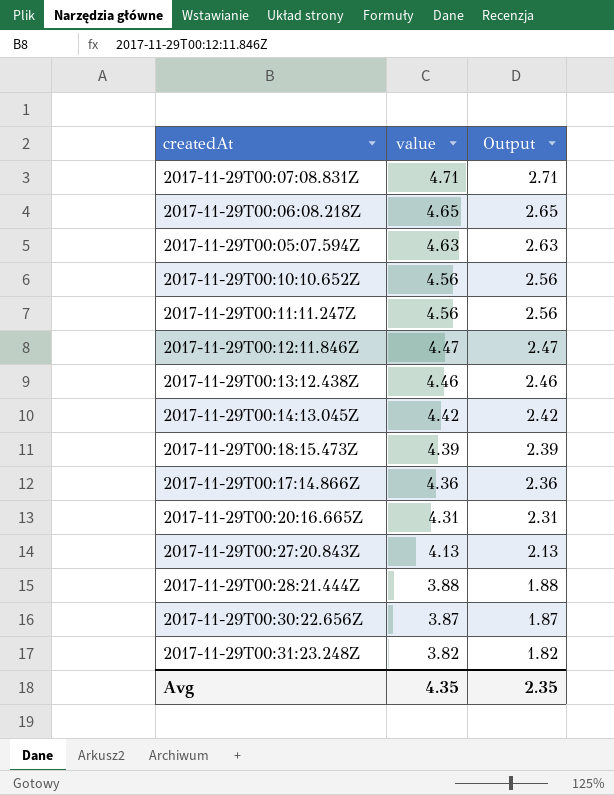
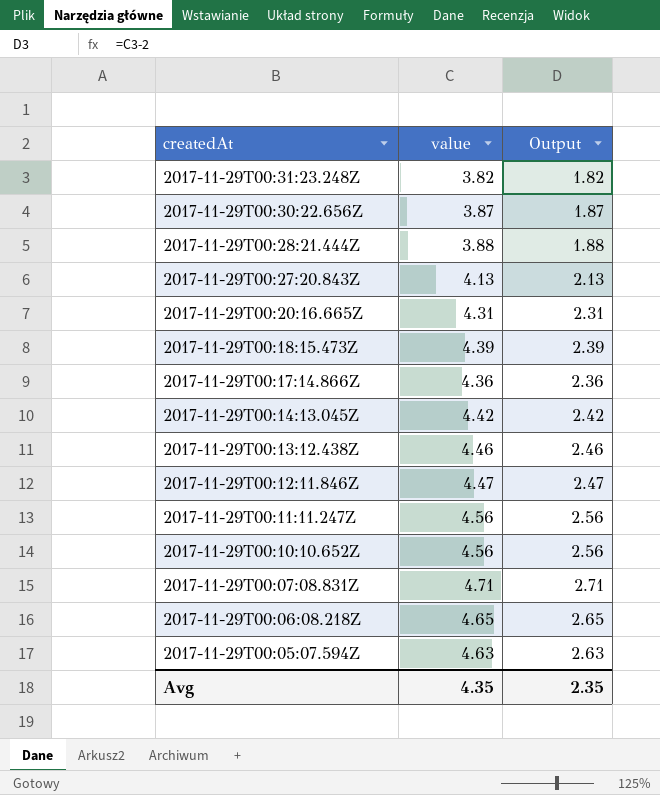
row order: value descending -> createdAt descending

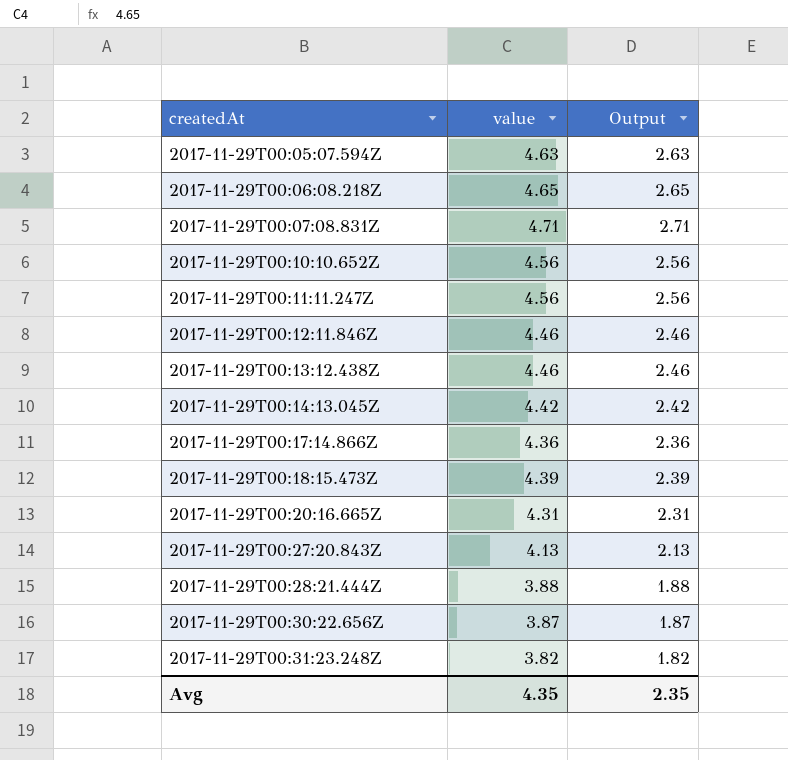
row order: createdAt descending -> createdAt ascending
2017-11-29T00:12:11.846Z | value: 4.47 -> 4.46
2017-11-29T00:12:11.846Z | Output: 2.47 -> 2.46

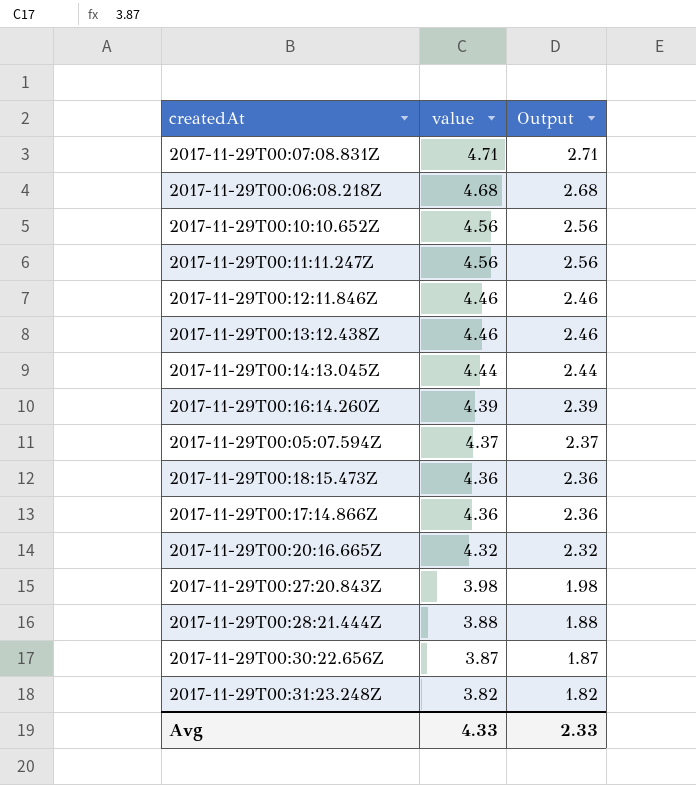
row order: createdAt ascending -> value descending
2017-11-29T00:06:08.218Z | value: 4.65 -> 4.68
2017-11-29T00:06:08.218Z | Output: 2.65 -> 2.68
2017-11-29T00:14:13.045Z | value: 4.42 -> 4.44
2017-11-29T00:14:13.045Z | Output: 2.42 -> 2.44
row 2017-11-29T00:16:14.260Z: none -> 4.39 | 2.39
2017-11-29T00:05:07.594Z | value: 4.63 -> 4.37
2017-11-29T00:05:07.594Z | Output: 2.63 -> 2.37
2017-11-29T00:18:15.473Z | value: 4.39 -> 4.36
2017-11-29T00:18:15.473Z | Output: 2.39 -> 2.36
2017-11-29T00:20:16.665Z | value: 4.31 -> 4.32
2017-11-29T00:20:16.665Z | Output: 2.31 -> 2.32
2017-11-29T00:27:20.843Z | value: 4.13 -> 3.98
2017-11-29T00:27:20.843Z | Output: 2.13 -> 1.98
Avg | value: 4.35 -> 4.33
Avg | Output: 2.35 -> 2.33

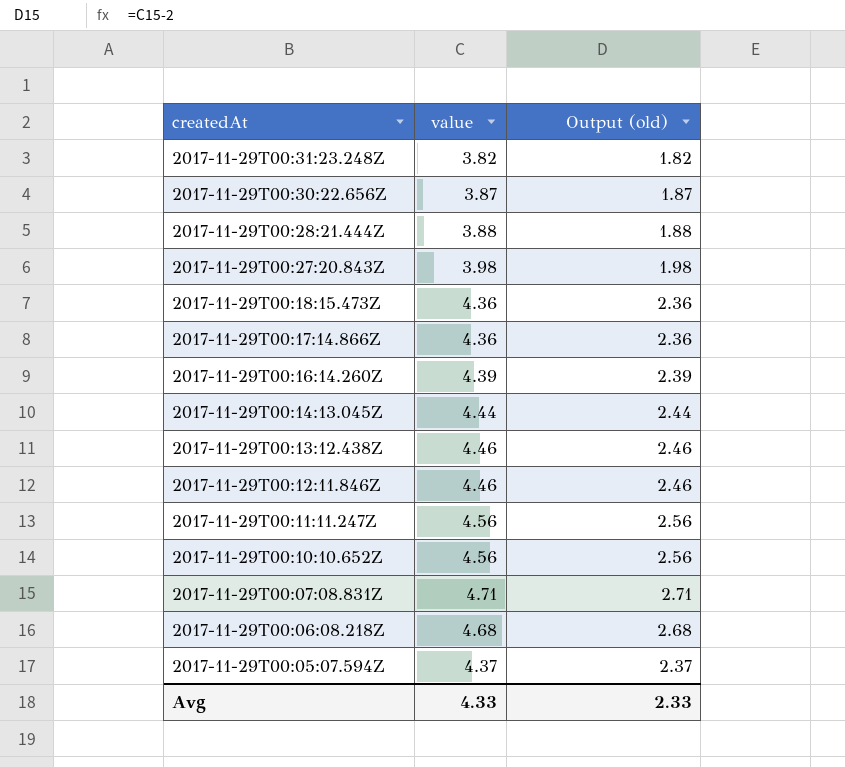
row order: value descending -> createdAt descending
column name: Output -> Output (old)
row 2017-11-29T00:20:16.665Z: 4.32 | 2.32 -> none

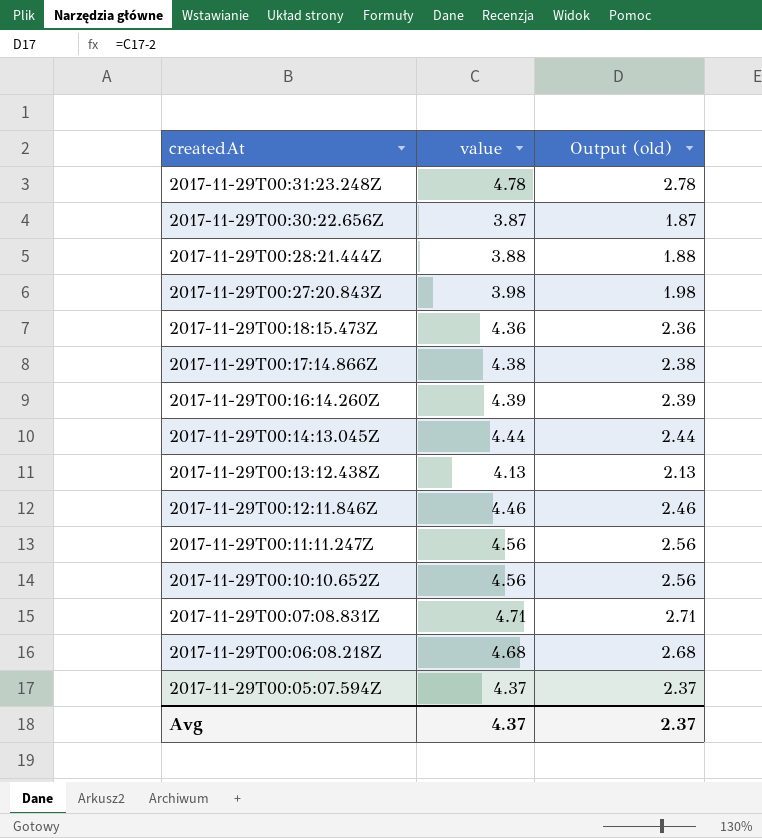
2017-11-29T00:31:23.248Z | value: 3.82 -> 4.78
2017-11-29T00:31:23.248Z | Output (old): 1.82 -> 2.78
2017-11-29T00:17:14.866Z | value: 4.36 -> 4.38
2017-11-29T00:17:14.866Z | Output (old): 2.36 -> 2.38
2017-11-29T00:13:12.438Z | value: 4.46 -> 4.13
2017-11-29T00:13:12.438Z | Output (old): 2.46 -> 2.13
Avg | value: 4.33 -> 4.37
Avg | Output (old): 2.33 -> 2.37

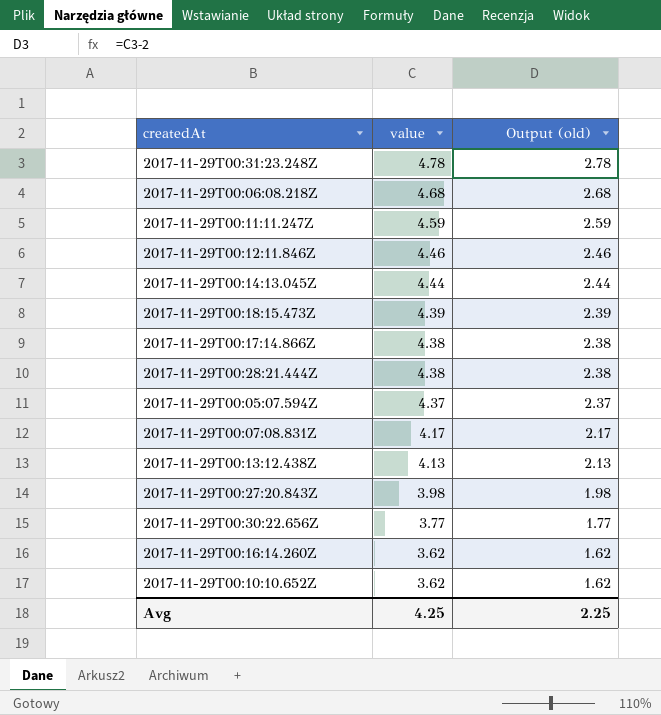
row order: createdAt descending -> value descending
2017-11-29T00:11:11.247Z | value: 4.56 -> 4.59
2017-11-29T00:11:11.247Z | Output (old): 2.56 -> 2.59
2017-11-29T00:18:15.473Z | value: 4.36 -> 4.39
2017-11-29T00:18:15.473Z | Output (old): 2.36 -> 2.39
2017-11-29T00:28:21.444Z | value: 3.88 -> 4.38
2017-11-29T00:28:21.444Z | Output (old): 1.88 -> 2.38
2017-11-29T00:07:08.831Z | value: 4.71 -> 4.17
2017-11-29T00:07:08.831Z | Output (old): 2.71 -> 2.17
2017-11-29T00:30:22.656Z | value: 3.87 -> 3.77
2017-11-29T00:30:22.656Z | Output (old): 1.87 -> 1.77
2017-11-29T00:16:14.260Z | value: 4.39 -> 3.62
2017-11-29T00:16:14.260Z | Output (old): 2.39 -> 1.62
2017-11-29T00:10:10.652Z | value: 4.56 -> 3.62
2017-11-29T00:10:10.652Z | Output (old): 2.56 -> 1.62
Avg | value: 4.37 -> 4.25
Avg | Output (old): 2.37 -> 2.25

